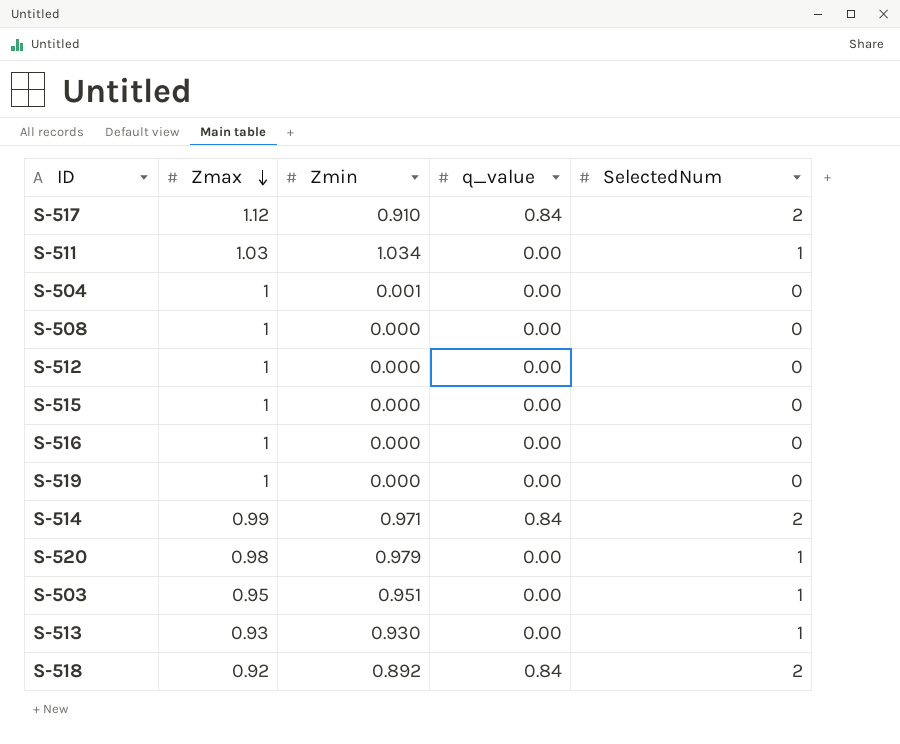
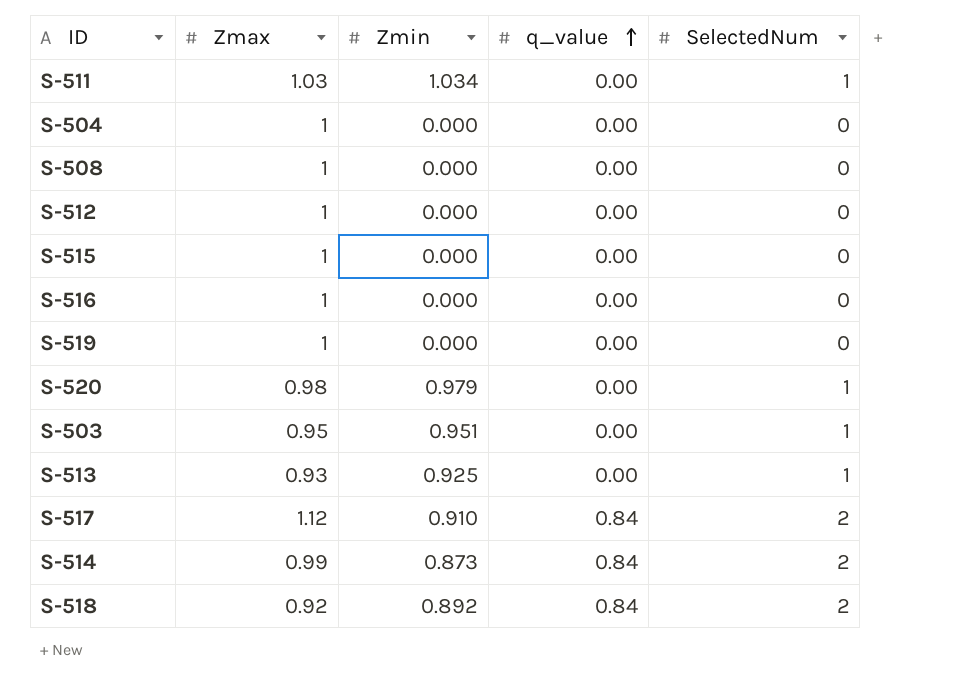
row order: Zmax descending -> q_value ascending
S-504 | Zmin: 0.001 -> 0.000
S-513 | Zmin: 0.930 -> 0.925
S-514 | Zmin: 0.971 -> 0.873

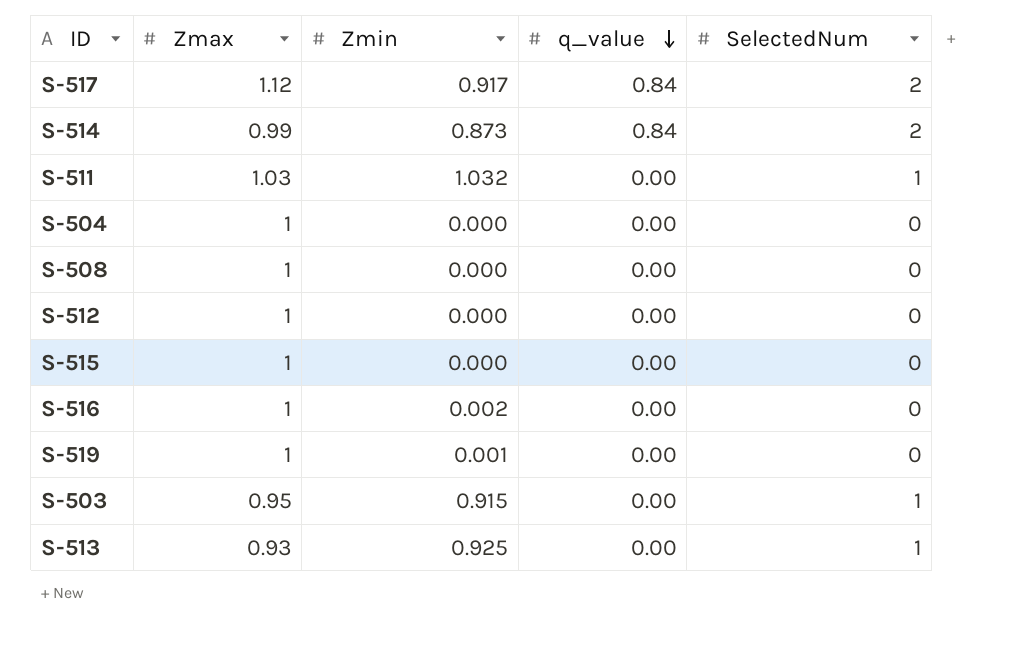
row order: q_value ascending -> q_value descending
row S-520: 0.98 | 0.979 | 0.00 | 1 -> none
row S-518: 0.92 | 0.892 | 0.84 | 2 -> none
S-517 | Zmin: 0.910 -> 0.917
S-511 | Zmin: 1.034 -> 1.032
S-516 | Zmin: 0.000 -> 0.002
S-519 | Zmin: 0.000 -> 0.001
S-503 | Zmin: 0.951 -> 0.915

